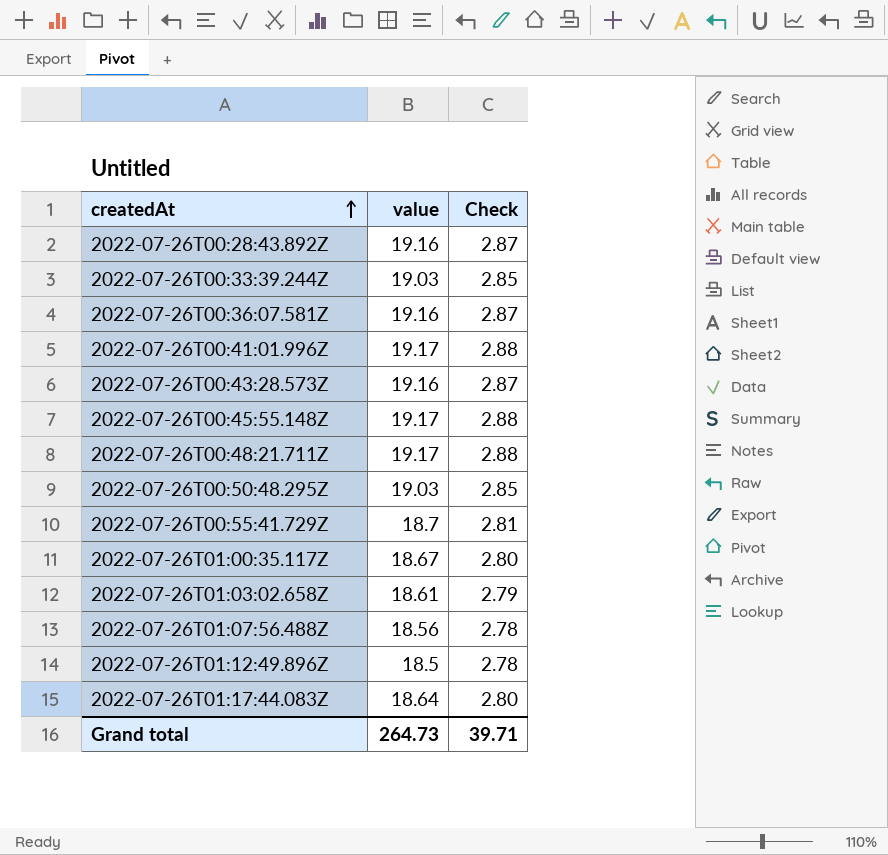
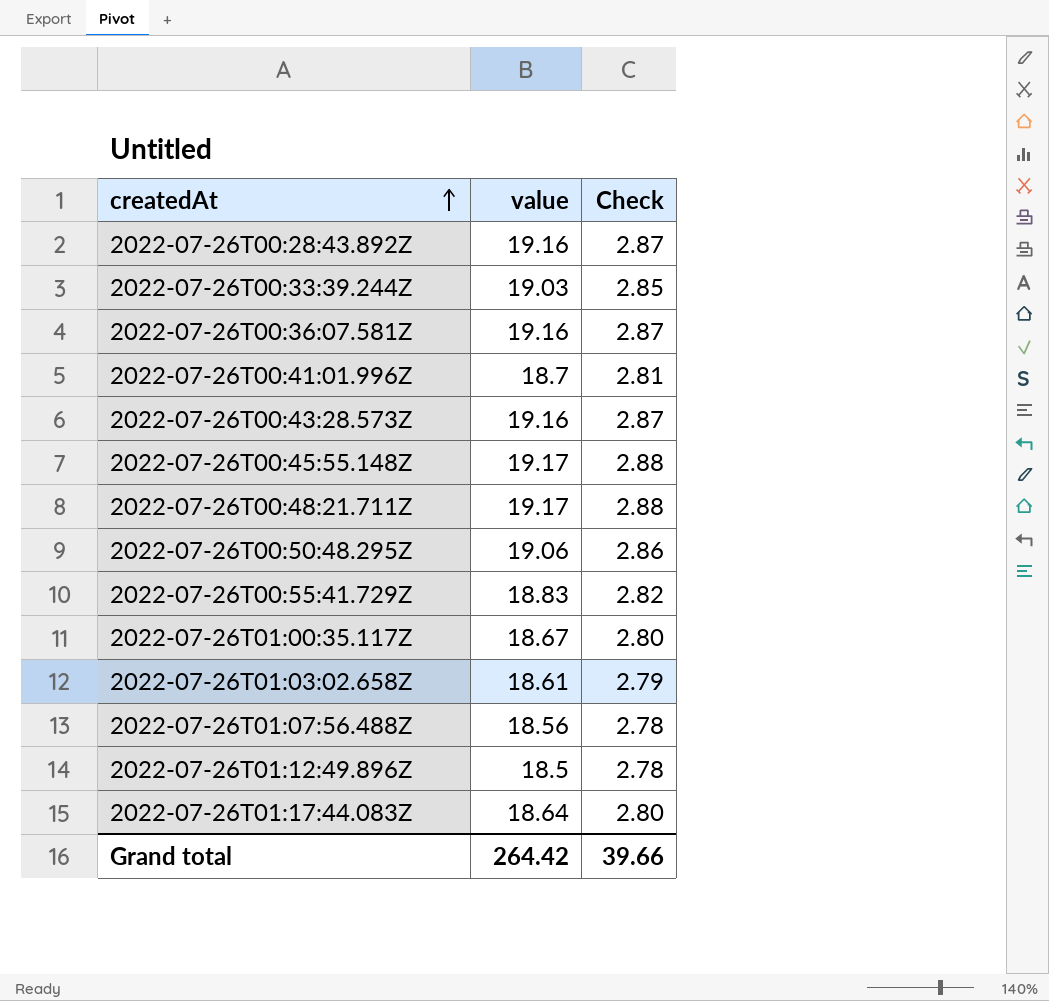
2022-07-26T00:41:01.996Z | value: 19.17 -> 18.7
2022-07-26T00:41:01.996Z | Check: 2.88 -> 2.81
2022-07-26T00:50:48.295Z | value: 19.03 -> 19.06
2022-07-26T00:50:48.295Z | Check: 2.85 -> 2.86
2022-07-26T00:55:41.729Z | value: 18.7 -> 18.83
2022-07-26T00:55:41.729Z | Check: 2.81 -> 2.82
Grand total | value: 264.73 -> 264.42
Grand total | Check: 39.71 -> 39.66

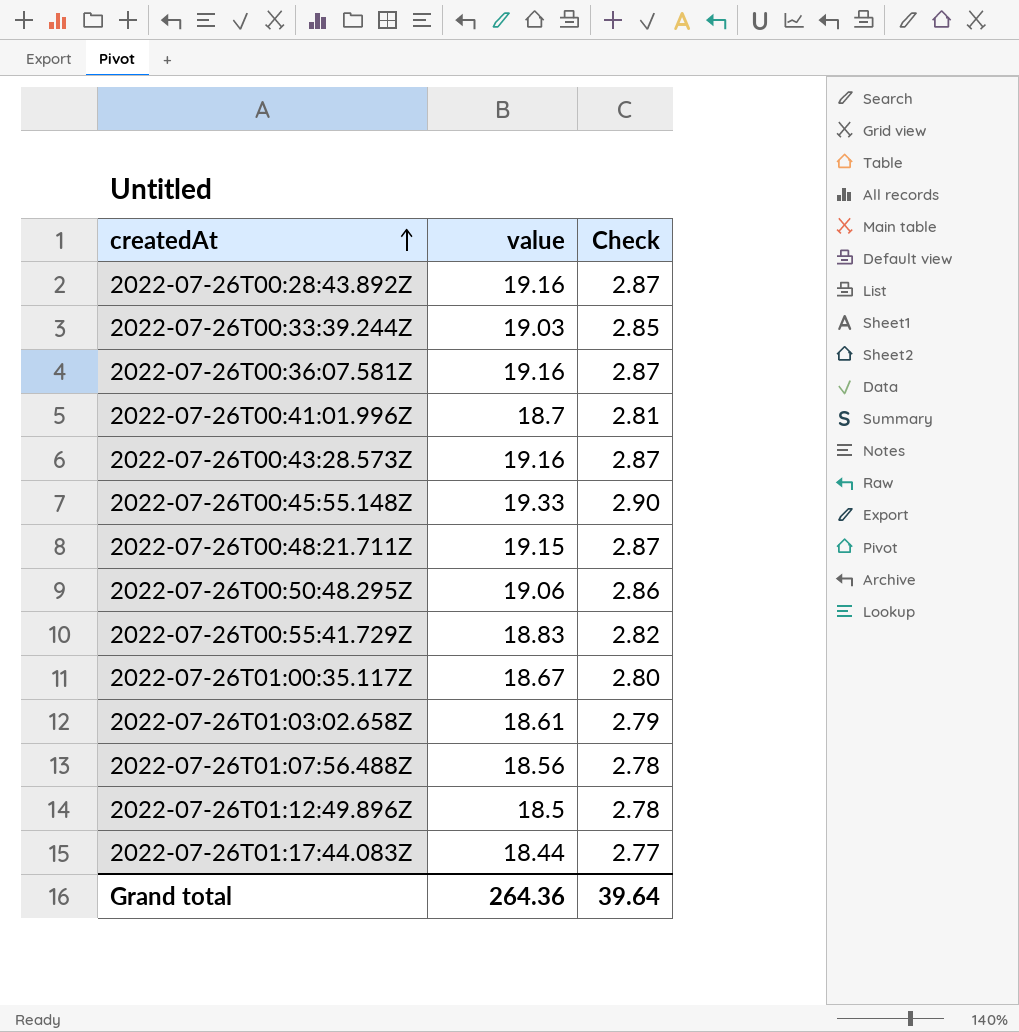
2022-07-26T00:45:55.148Z | value: 19.17 -> 19.33
2022-07-26T00:45:55.148Z | Check: 2.88 -> 2.90
2022-07-26T00:48:21.711Z | value: 19.17 -> 19.15
2022-07-26T00:48:21.711Z | Check: 2.88 -> 2.87
2022-07-26T01:17:44.083Z | value: 18.64 -> 18.44
2022-07-26T01:17:44.083Z | Check: 2.80 -> 2.77
Grand total | value: 264.42 -> 264.36
Grand total | Check: 39.66 -> 39.64

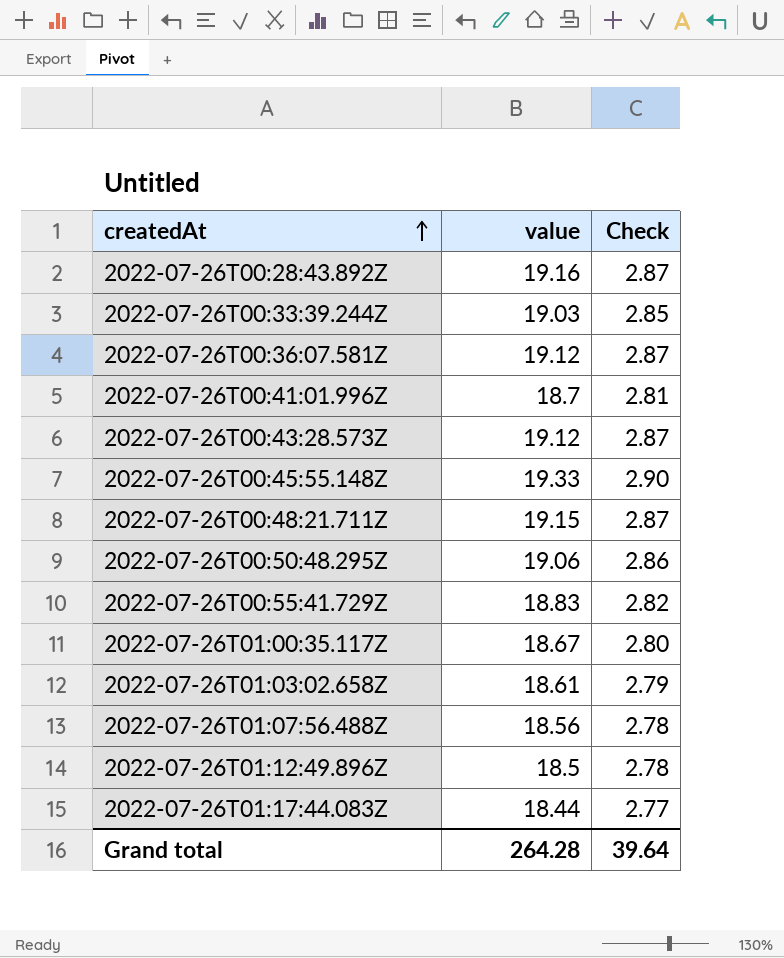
2022-07-26T00:36:07.581Z | value: 19.16 -> 19.12
2022-07-26T00:43:28.573Z | value: 19.16 -> 19.12
Grand total | value: 264.36 -> 264.28

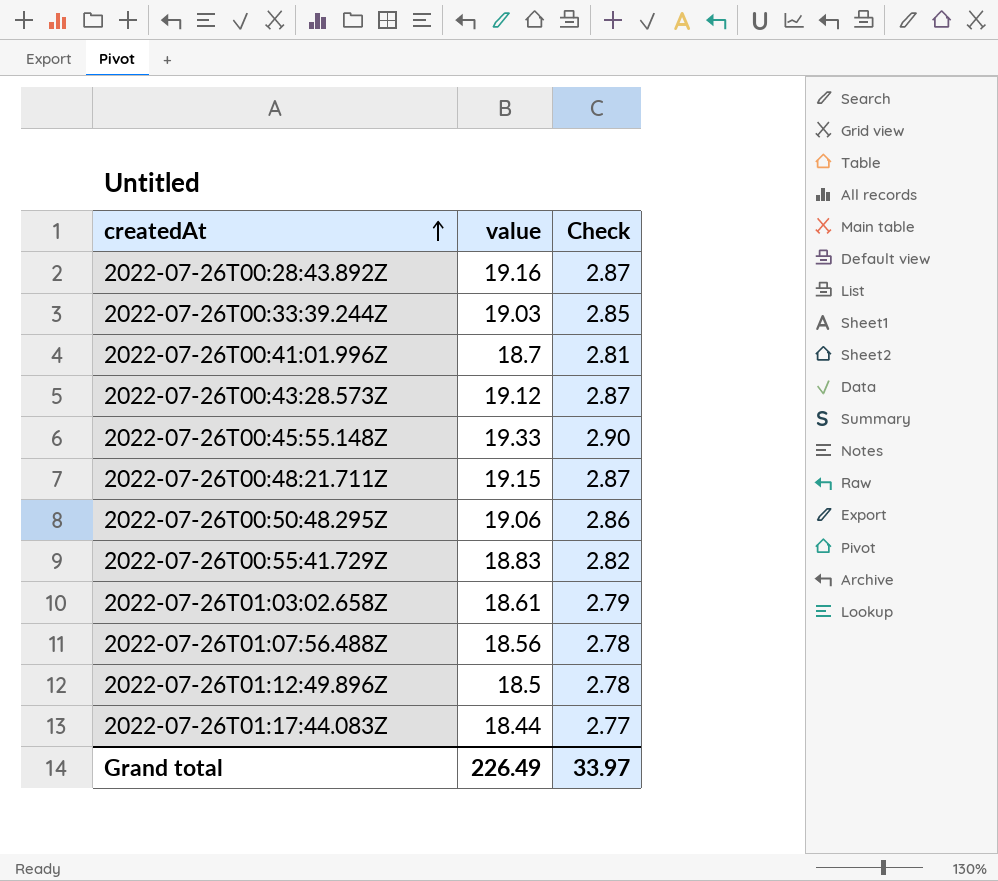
row 2022-07-26T00:36:07.581Z: 19.12 | 2.87 -> none
row 2022-07-26T01:00:35.117Z: 18.67 | 2.80 -> none
Grand total | value: 264.28 -> 226.49
Grand total | Check: 39.64 -> 33.97

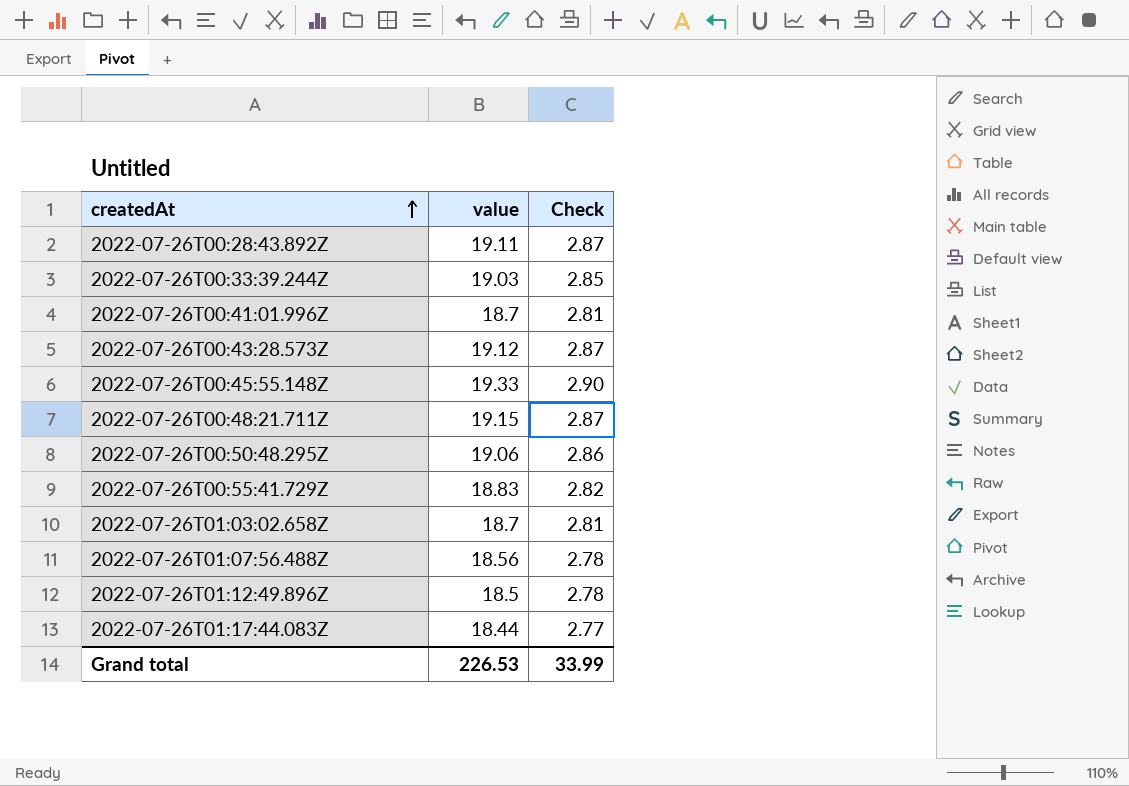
2022-07-26T00:28:43.892Z | value: 19.16 -> 19.11
2022-07-26T01:03:02.658Z | value: 18.61 -> 18.7
2022-07-26T01:03:02.658Z | Check: 2.79 -> 2.81
Grand total | value: 226.49 -> 226.53
Grand total | Check: 33.97 -> 33.99

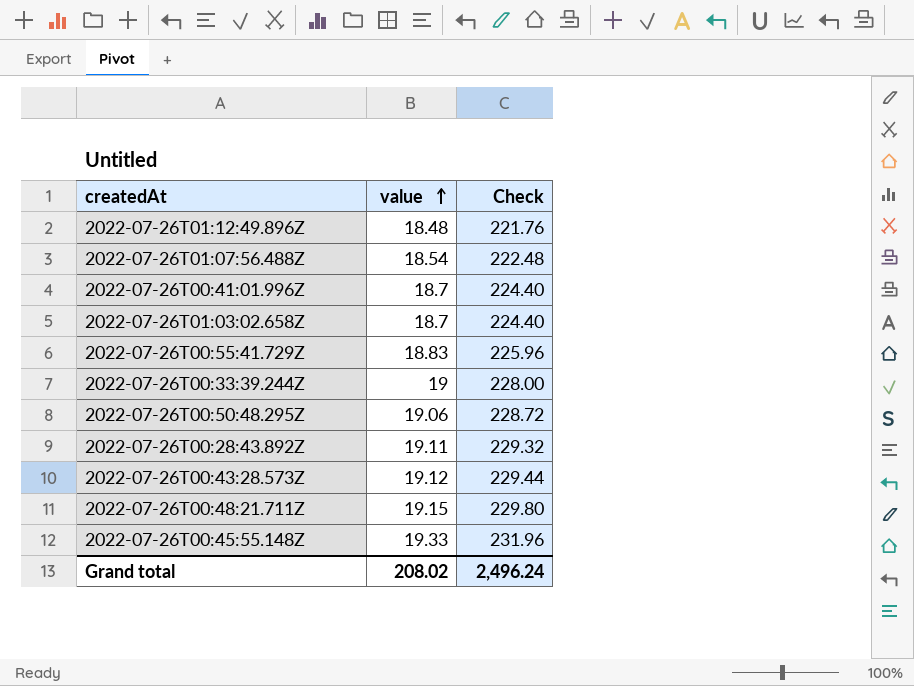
row order: createdAt ascending -> value ascending
column Check | formula: [value] * 0.15 -> [value] * 12
row 2022-07-26T01:17:44.083Z: 18.44 | 2.77 -> none
2022-07-26T01:12:49.896Z | value: 18.5 -> 18.48
2022-07-26T01:07:56.488Z | value: 18.56 -> 18.54
2022-07-26T00:33:39.244Z | value: 19.03 -> 19
Grand total | value: 226.53 -> 208.02
Grand total | Check: 33.99 -> 2,496.24

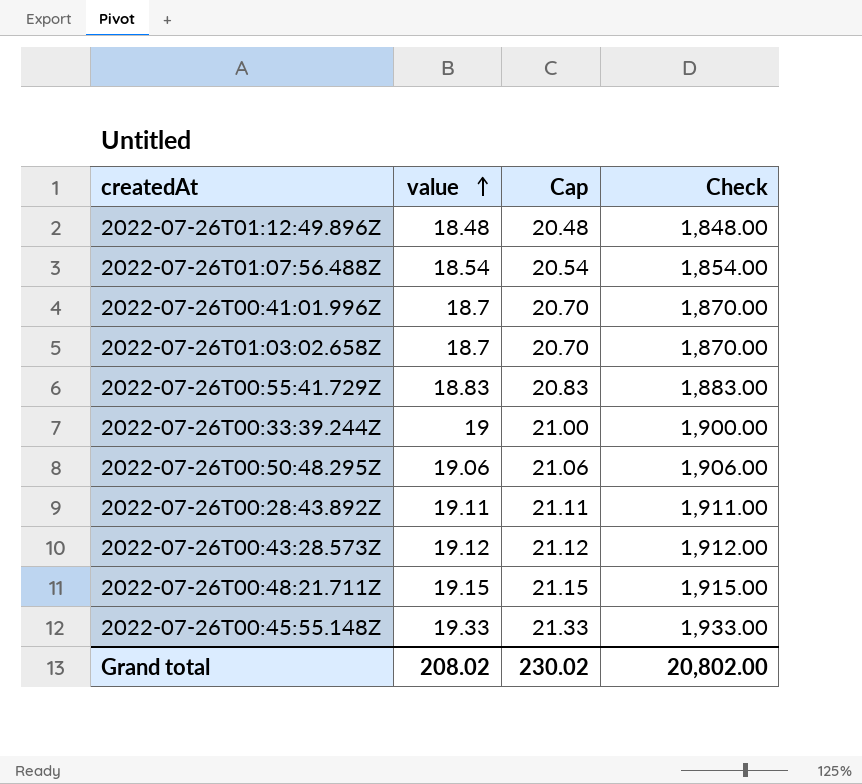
column Cap | formula: none -> [value] + 2
column Check | formula: [value] * 12 -> [value] * 100
Grand total | Check: 2,496.24 -> 20,802.00

